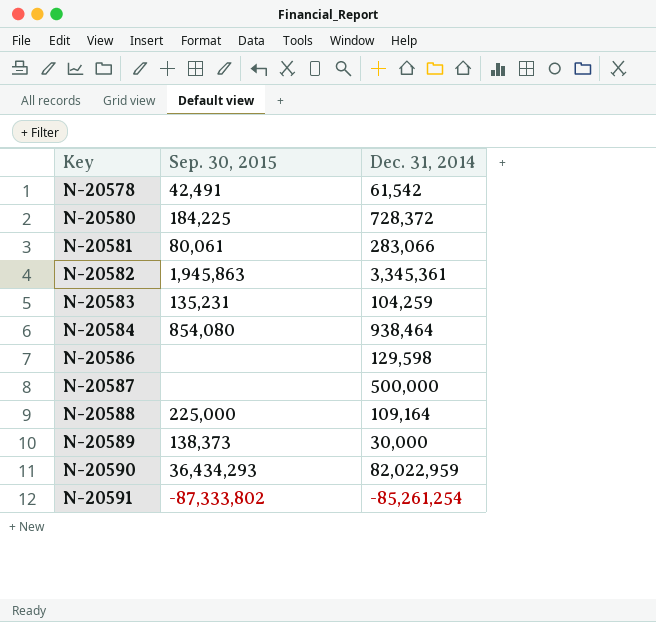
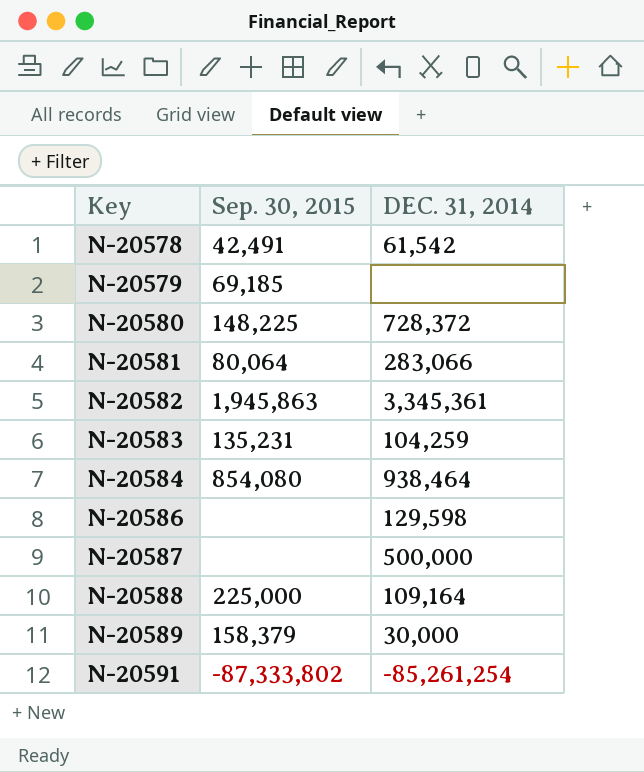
column name: Dec. 31, 2014 -> DEC. 31, 2014
row N-20590: 36,434,293 | 82,022,959 -> none
row N-20579: none -> 69,185 | none
N-20580 | Sep. 30, 2015: 184,225 -> 148,225
N-20581 | Sep. 30, 2015: 80,061 -> 80,064
N-20589 | Sep. 30, 2015: 138,373 -> 158,379

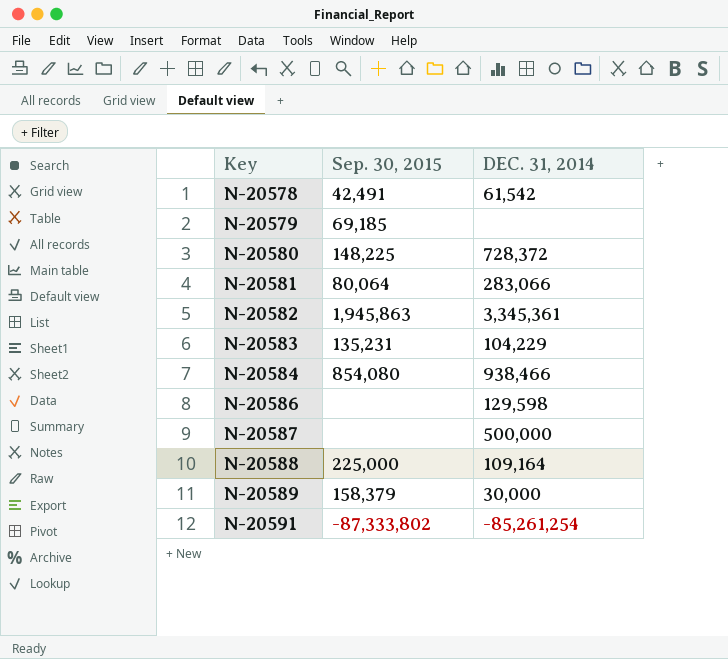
N-20583 | DEC. 31, 2014: 104,259 -> 104,229
N-20584 | DEC. 31, 2014: 938,464 -> 938,466

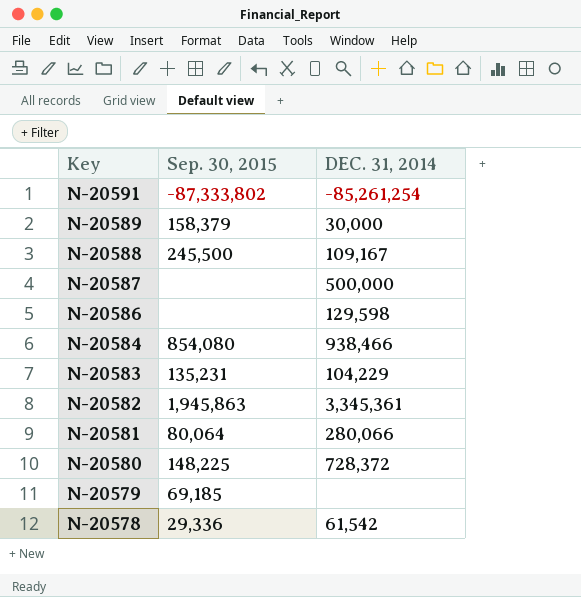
row order: Key ascending -> Key descending
N-20588 | Sep. 30, 2015: 225,000 -> 245,500
N-20588 | DEC. 31, 2014: 109,164 -> 109,167
N-20581 | DEC. 31, 2014: 283,066 -> 280,066
N-20578 | Sep. 30, 2015: 42,491 -> 29,336

